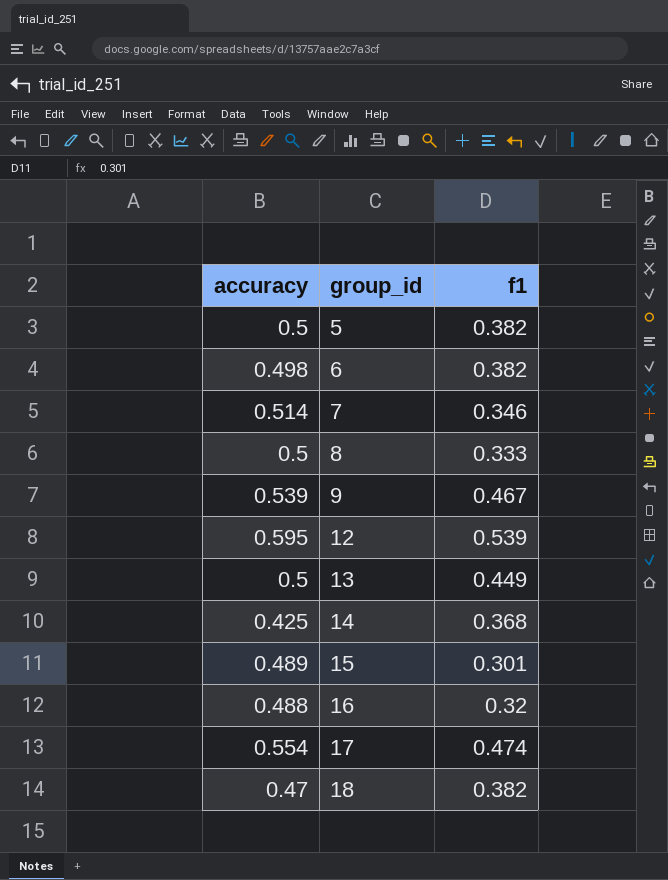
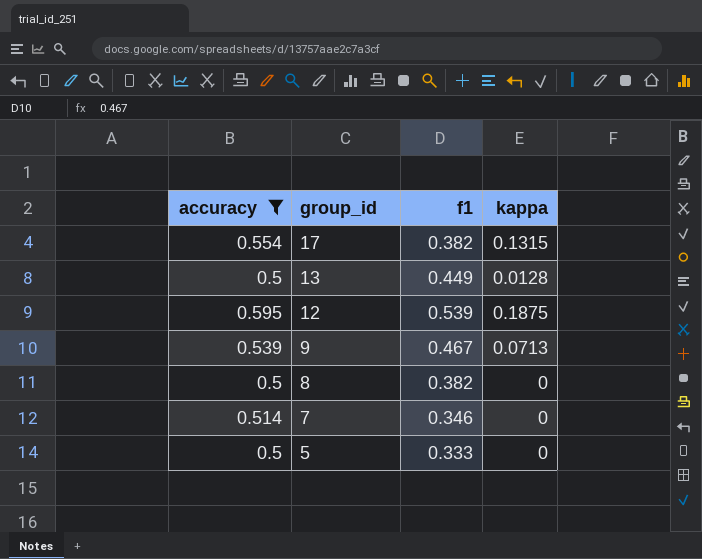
filter: none -> accuracy >= 0.5
row order: group_id ascending -> group_id descending
column kappa | position: none -> 4
17 | f1: 0.474 -> 0.382
8 | f1: 0.333 -> 0.382
5 | f1: 0.382 -> 0.333

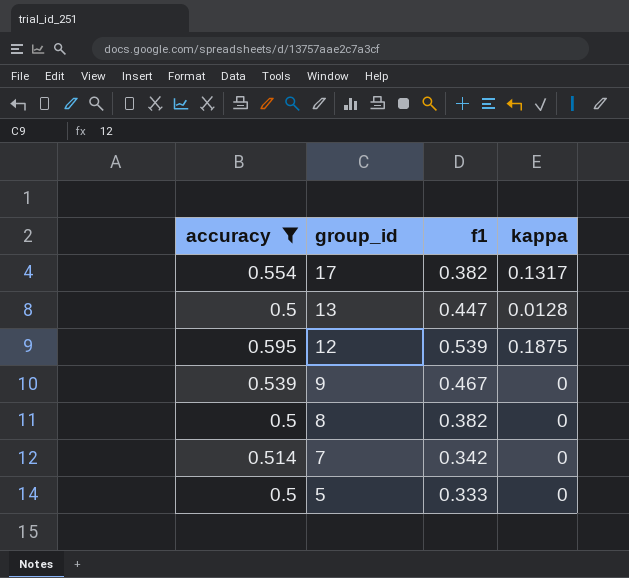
17 | kappa: 0.1315 -> 0.1317
13 | f1: 0.449 -> 0.447
9 | kappa: 0.0713 -> 0
7 | f1: 0.346 -> 0.342

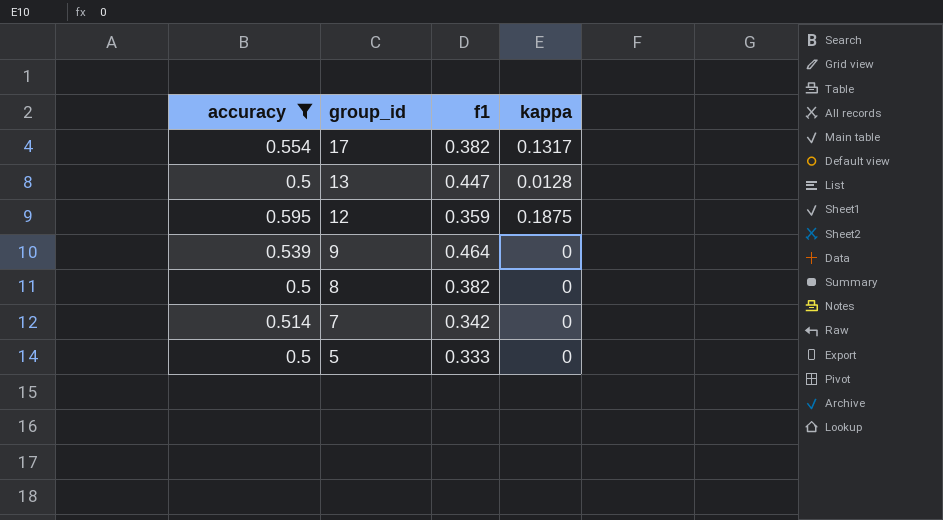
12 | f1: 0.539 -> 0.359
9 | f1: 0.467 -> 0.464

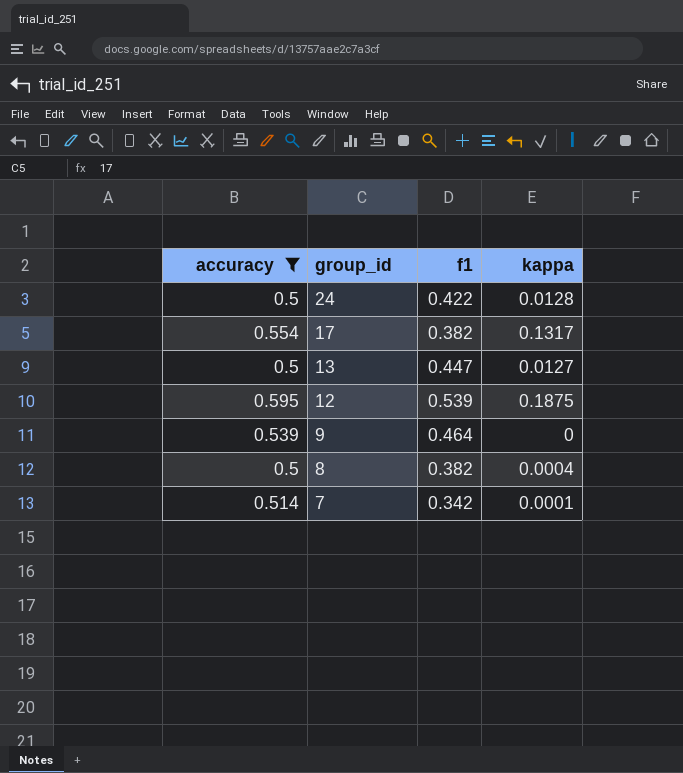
row 5: 0.5 | 0.333 | 0 -> none
row 24: none -> 0.5 | 0.422 | 0.0128
13 | kappa: 0.0128 -> 0.0127
12 | f1: 0.359 -> 0.539
8 | kappa: 0 -> 0.0004
7 | kappa: 0 -> 0.0001

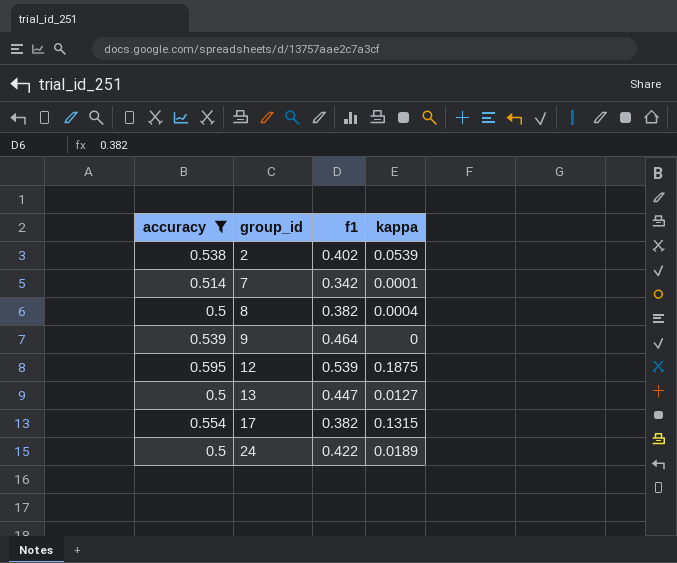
row order: group_id descending -> group_id ascending
row 2: none -> 0.538 | 0.402 | 0.0539
17 | kappa: 0.1317 -> 0.1315
24 | kappa: 0.0128 -> 0.0189

